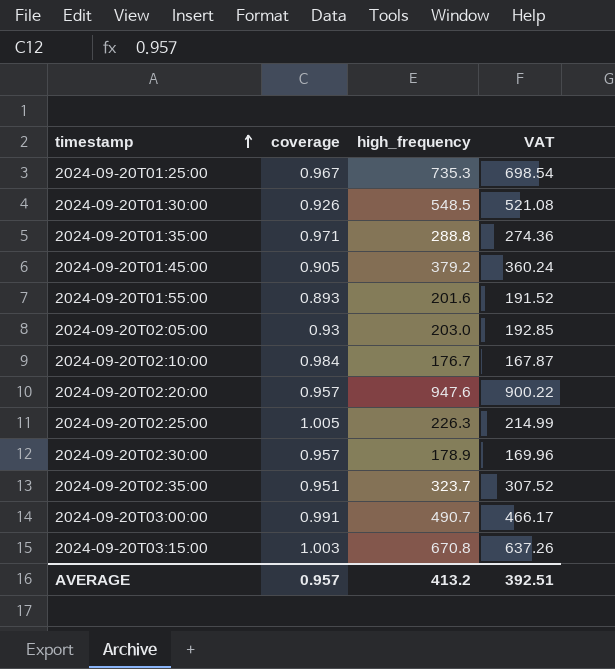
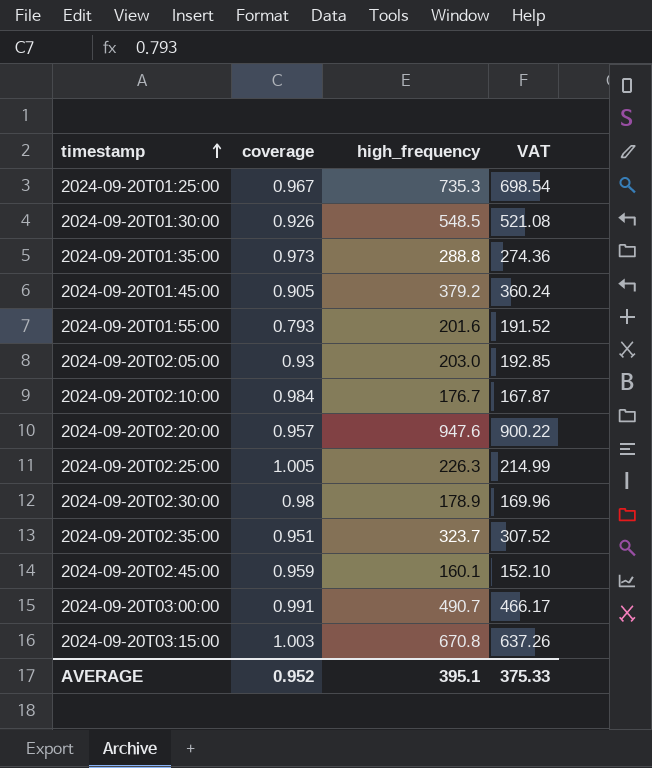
2024-09-20T01:35:00 | coverage: 0.971 -> 0.973
2024-09-20T01:55:00 | coverage: 0.893 -> 0.793
2024-09-20T02:30:00 | coverage: 0.957 -> 0.98
row 2024-09-20T02:45:00: none -> 0.959 | 160.1 | 152.10
AVERAGE | coverage: 0.957 -> 0.952
AVERAGE | high_frequency: 413.2 -> 395.1
AVERAGE | VAT: 392.51 -> 375.33

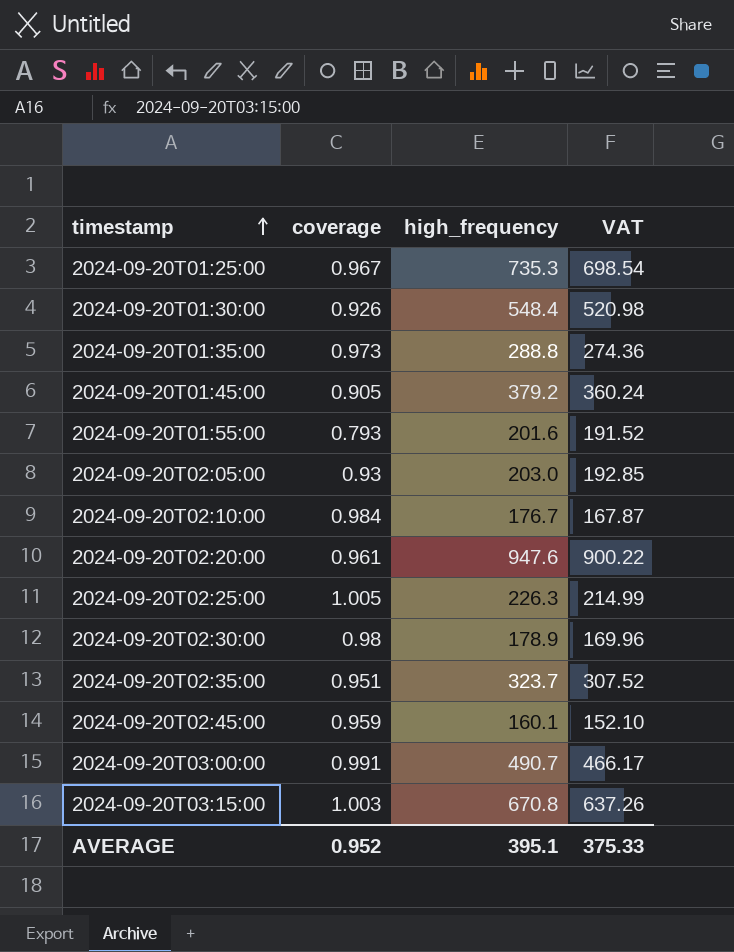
2024-09-20T01:30:00 | high_frequency: 548.5 -> 548.4
2024-09-20T01:30:00 | VAT: 521.08 -> 520.98
2024-09-20T02:20:00 | coverage: 0.957 -> 0.961

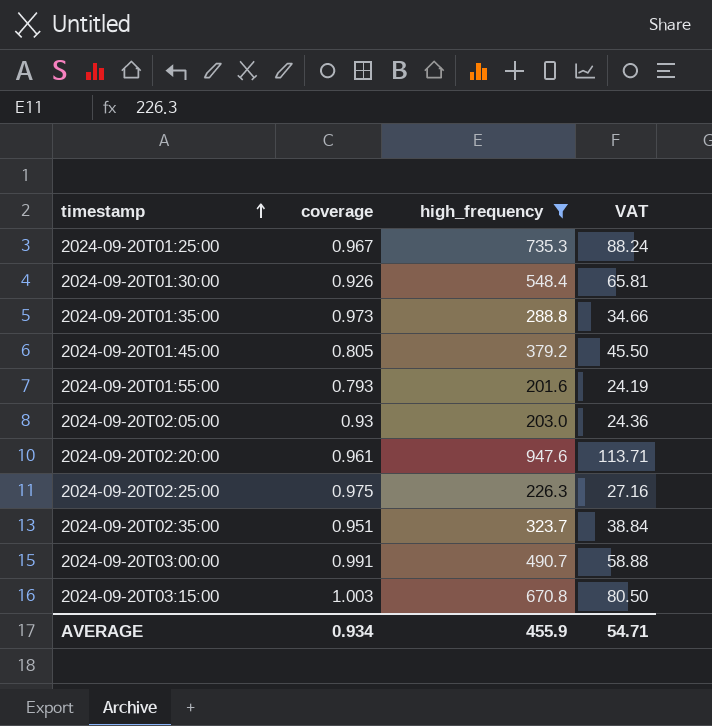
filter: none -> high_frequency >= 201.6
column VAT | formula: [high_frequency] * 0.95 -> [high_frequency] * 0.12
2024-09-20T01:45:00 | coverage: 0.905 -> 0.805
2024-09-20T02:25:00 | coverage: 1.005 -> 0.975
AVERAGE | coverage: 0.952 -> 0.934
AVERAGE | high_frequency: 395.1 -> 455.9
AVERAGE | VAT: 375.33 -> 54.71

